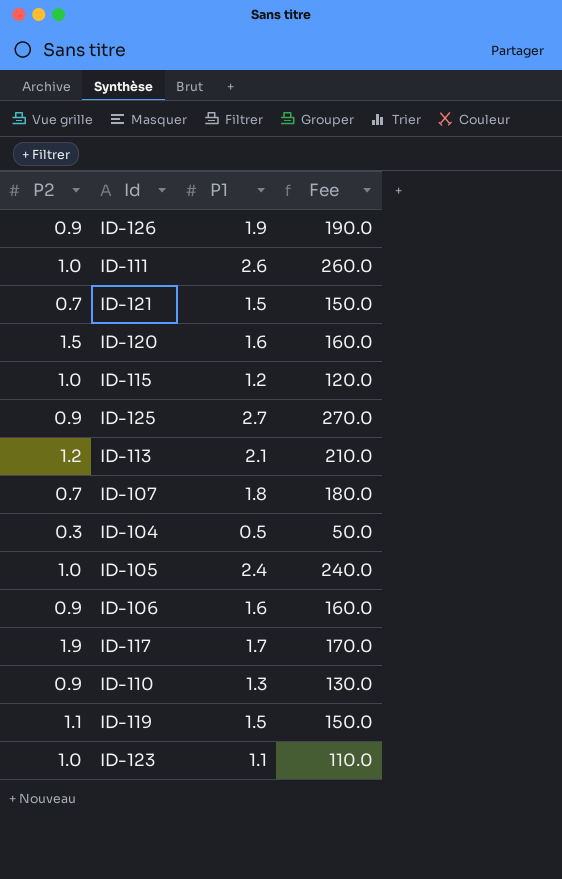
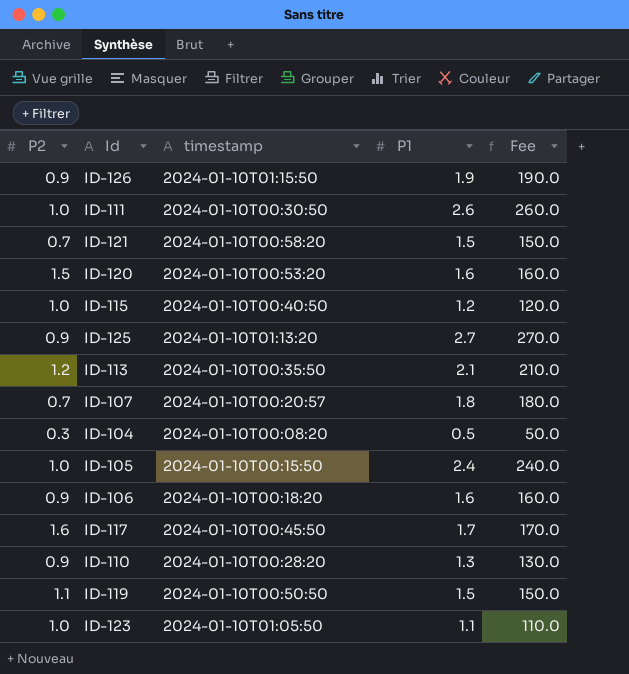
column timestamp | position: none -> 3
ID-117 | P2: 1.9 -> 1.6

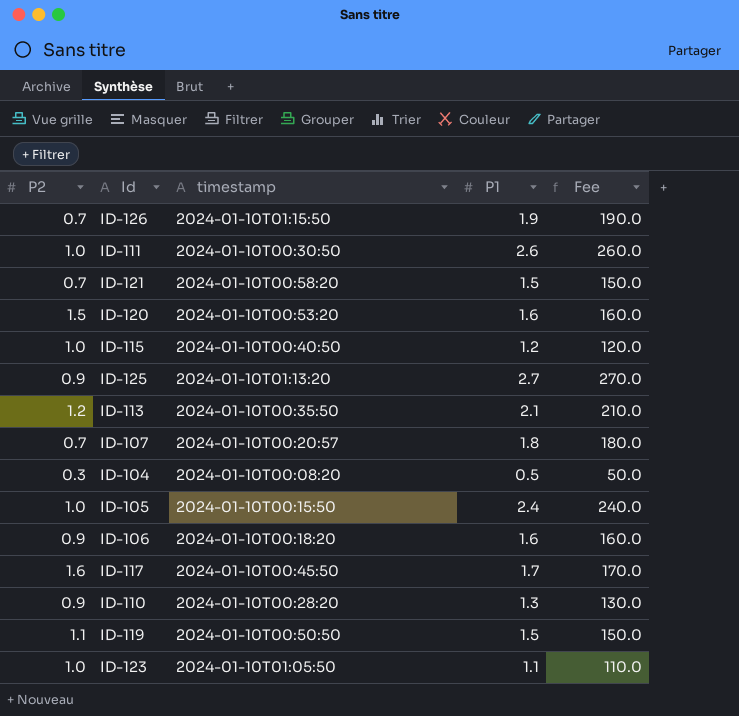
ID-126 | P2: 0.9 -> 0.7

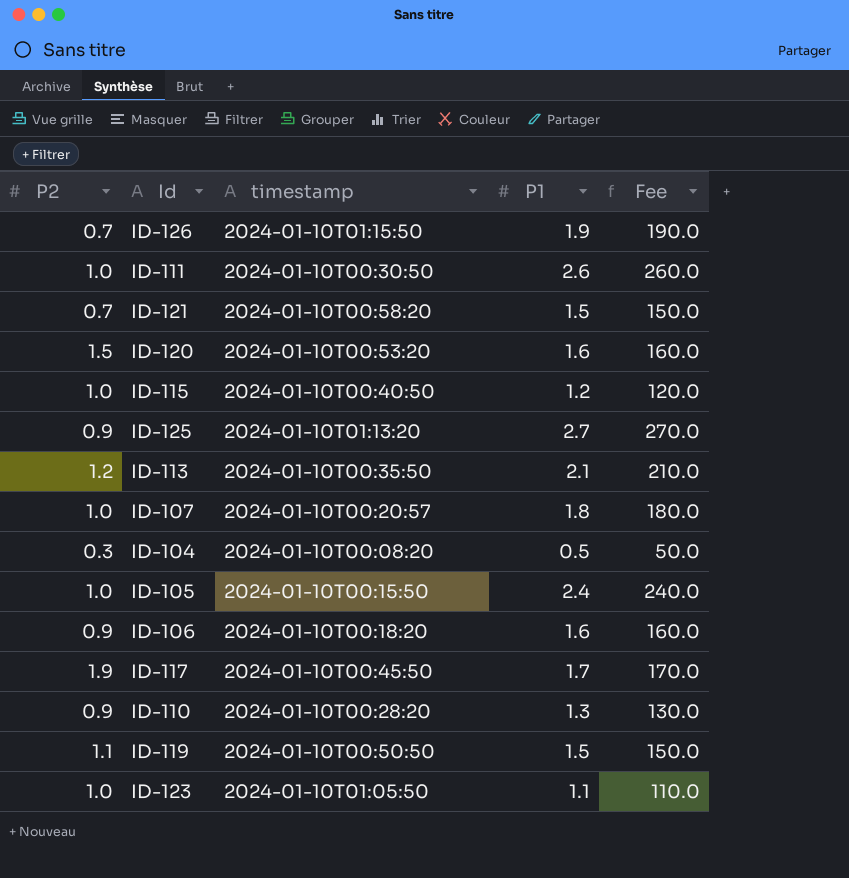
ID-107 | P2: 0.7 -> 1.0
ID-117 | P2: 1.6 -> 1.9

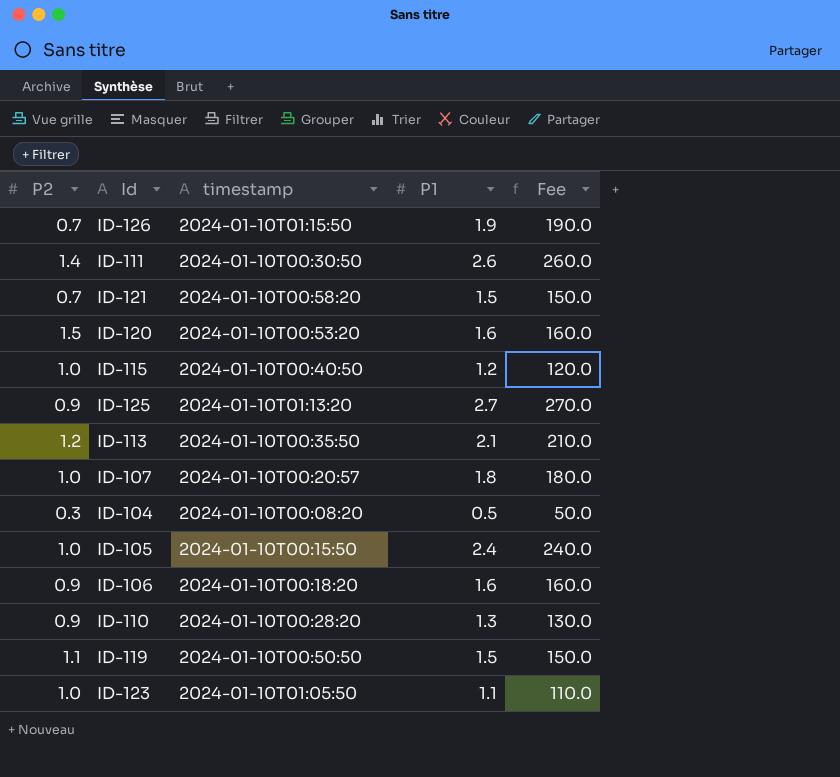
row ID-117: 1.9 | 2024-01-10T00:45:50 | 1.7 | 170.0 -> none
ID-111 | P2: 1.0 -> 1.4

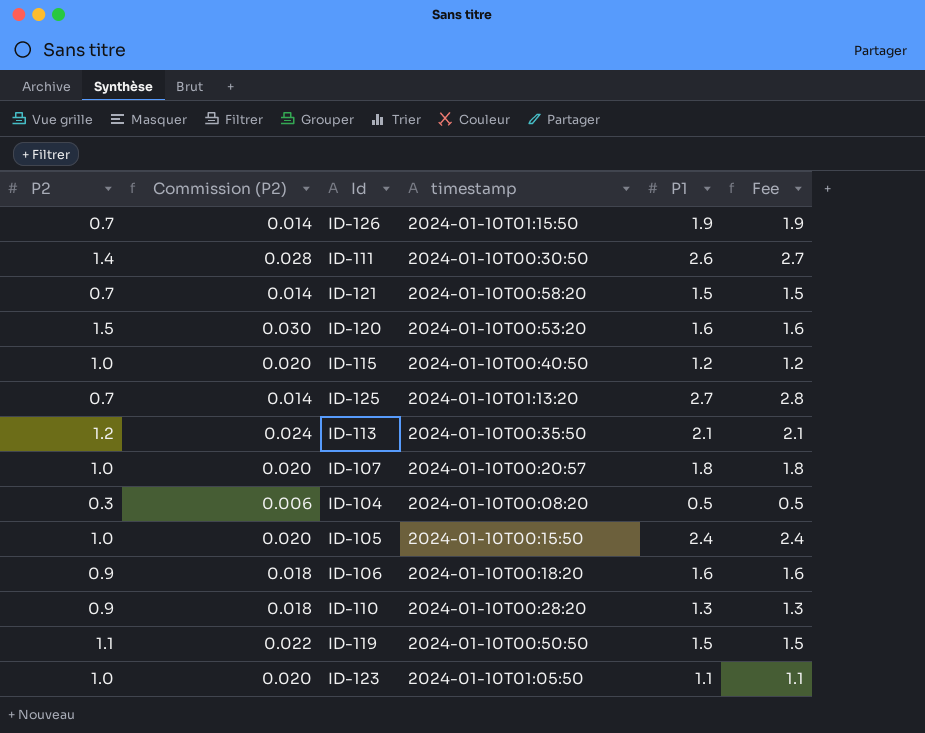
column Commission (P2) | formula: none -> [P2] * 0.02
column Fee | formula: [P1] * 100 -> [P1] * 1.02
ID-125 | P2: 0.9 -> 0.7

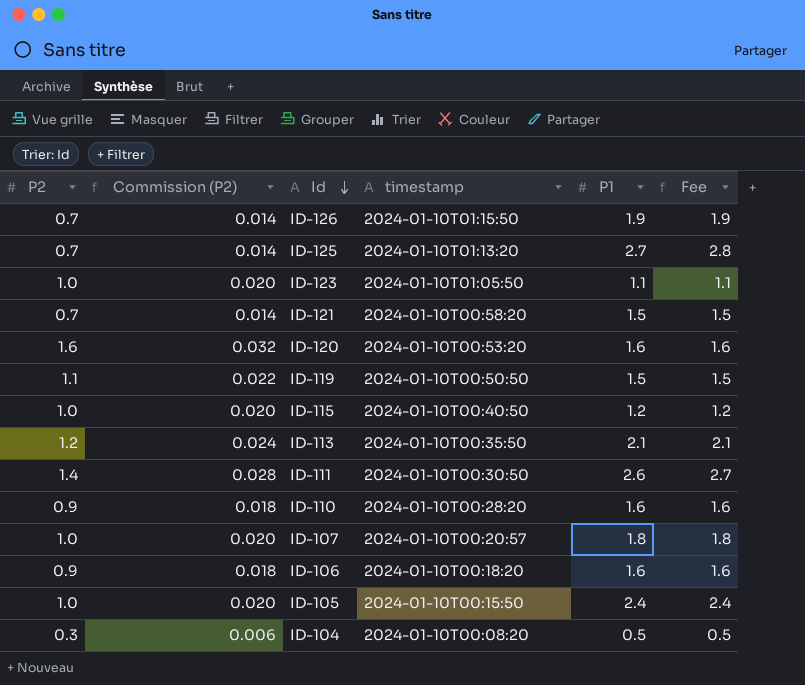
row order: none -> Id descending
ID-120 | P2: 1.5 -> 1.6
ID-120 | Commission (P2): 0.030 -> 0.032
ID-110 | P1: 1.3 -> 1.6
ID-110 | Fee: 1.3 -> 1.6

